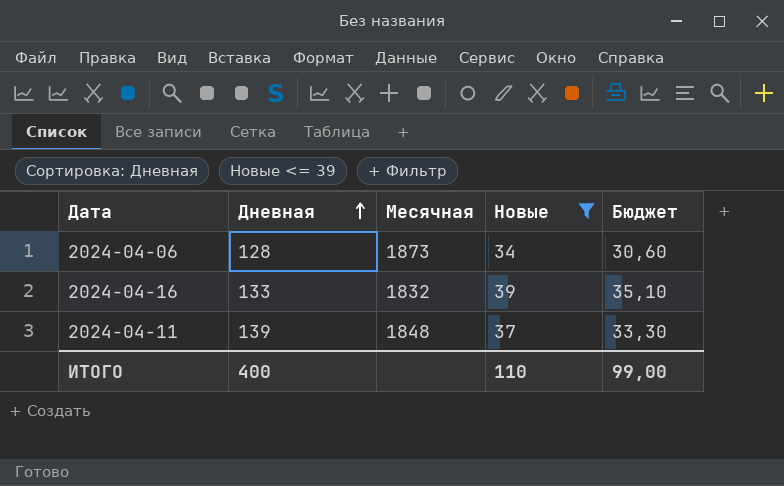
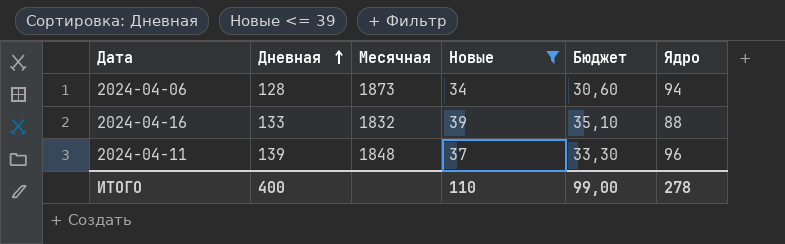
column Ядро | position: none -> 6

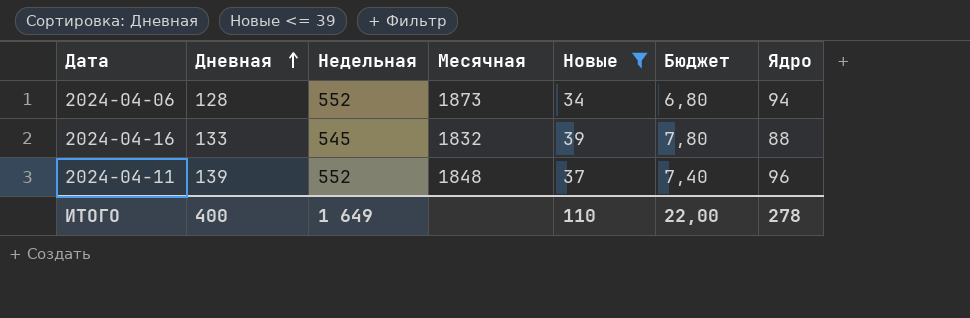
column Недельная | position: none -> 3
column Бюджет | formula: [Новые] * 0,9 -> [Новые] * 0,2
ИТОГО | Бюджет: 99,00 -> 22,00

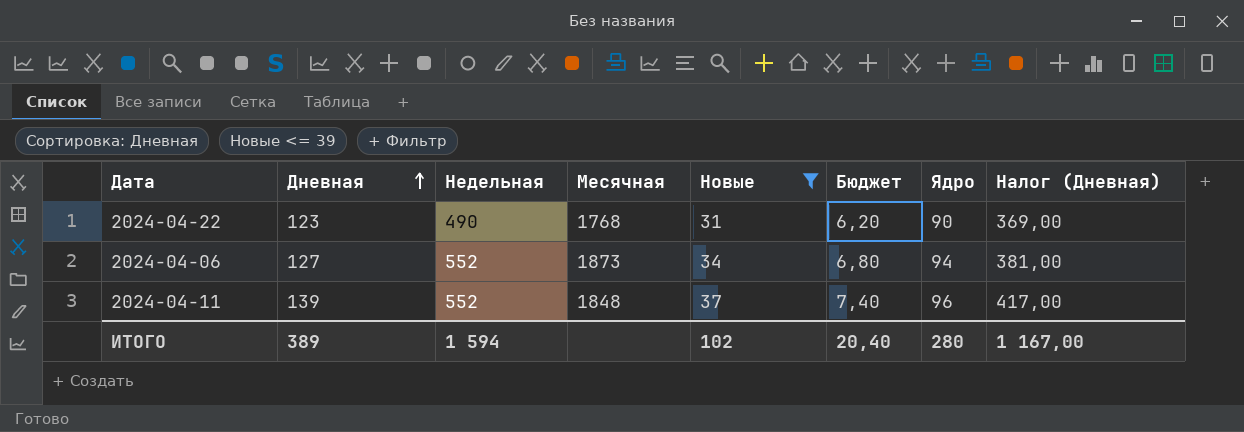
column Налог (Дневная) | formula: none -> [Дневная] * 3
row 2024-04-16: 133 | 545 | 1832 | 39 | 7,80 | 88 -> none
row 2024-04-22: none -> 123 | 490 | 1768 | 31 | 6,20 | 90 | 369,00
2024-04-06 | Дневная: 128 -> 127
ИТОГО | Дневная: 400 -> 389
ИТОГО | Недельная: 1 649 -> 1 594
ИТОГО | Новые: 110 -> 102
ИТОГО | Бюджет: 22,00 -> 20,40
ИТОГО | Ядро: 278 -> 280

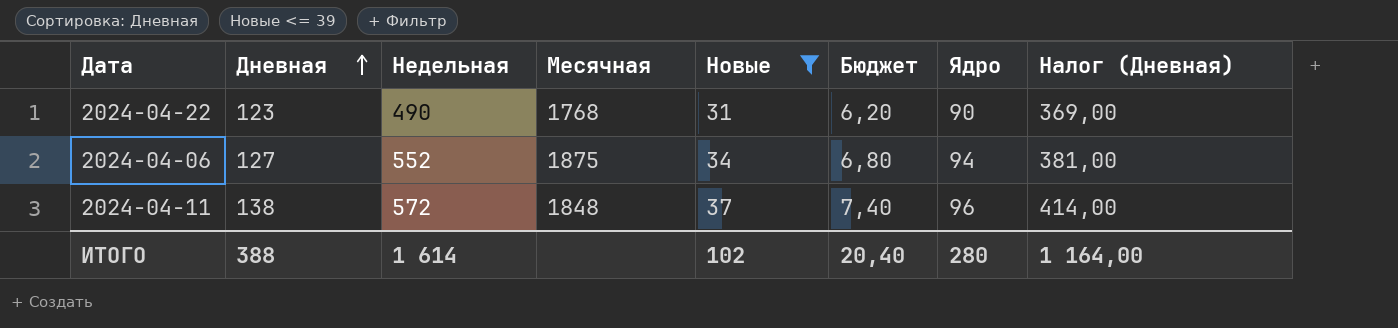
2024-04-06 | Месячная: 1873 -> 1875
2024-04-11 | Дневная: 139 -> 138
2024-04-11 | Недельная: 552 -> 572
2024-04-11 | Налог (Дневная): 417,00 -> 414,00
ИТОГО | Дневная: 389 -> 388
ИТОГО | Недельная: 1 594 -> 1 614
ИТОГО | Налог (Дневная): 1 167,00 -> 1 164,00

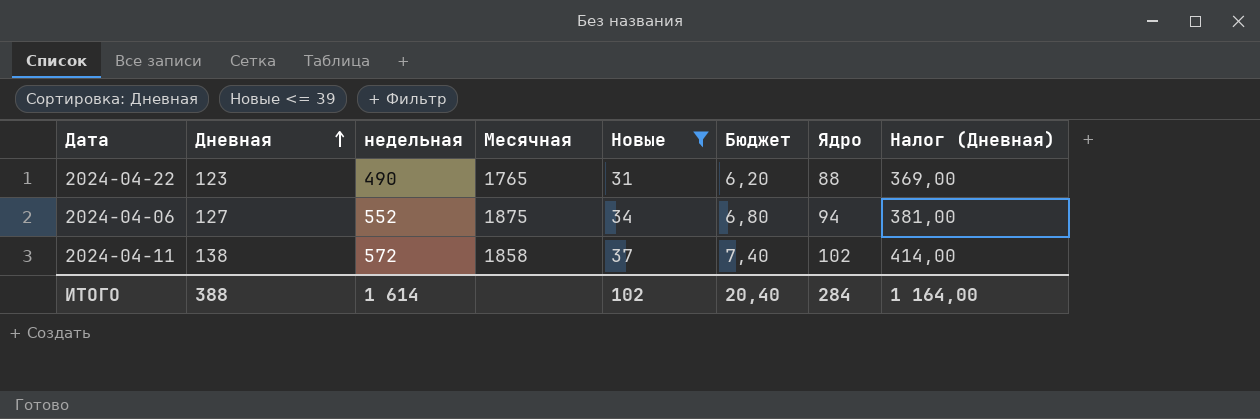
column name: Недельная -> недельная
2024-04-22 | Месячная: 1768 -> 1765
2024-04-22 | Ядро: 90 -> 88
2024-04-11 | Месячная: 1848 -> 1858
2024-04-11 | Ядро: 96 -> 102
ИТОГО | Ядро: 280 -> 284

